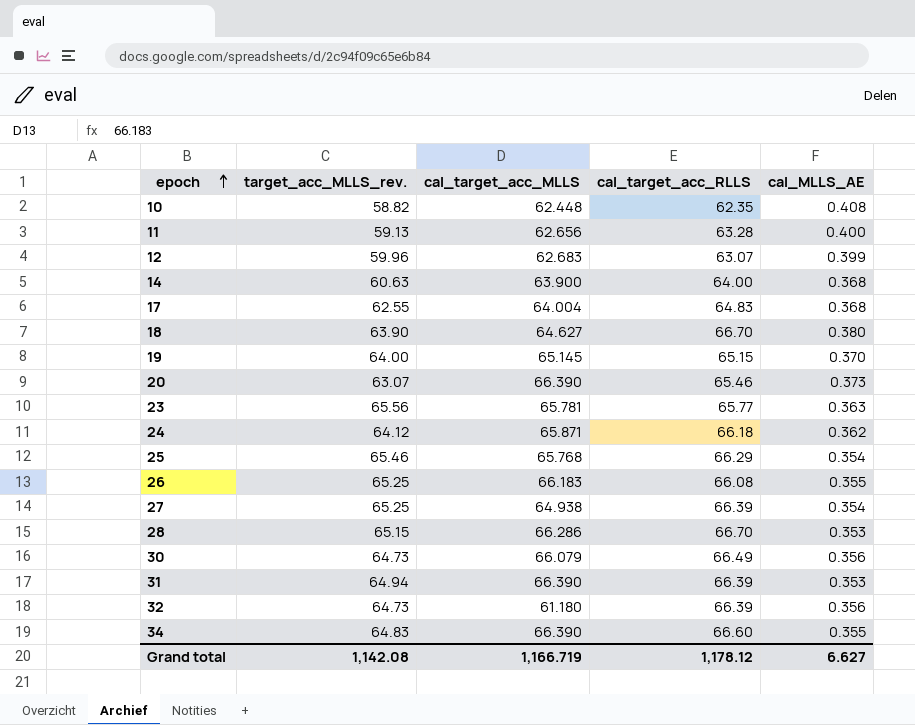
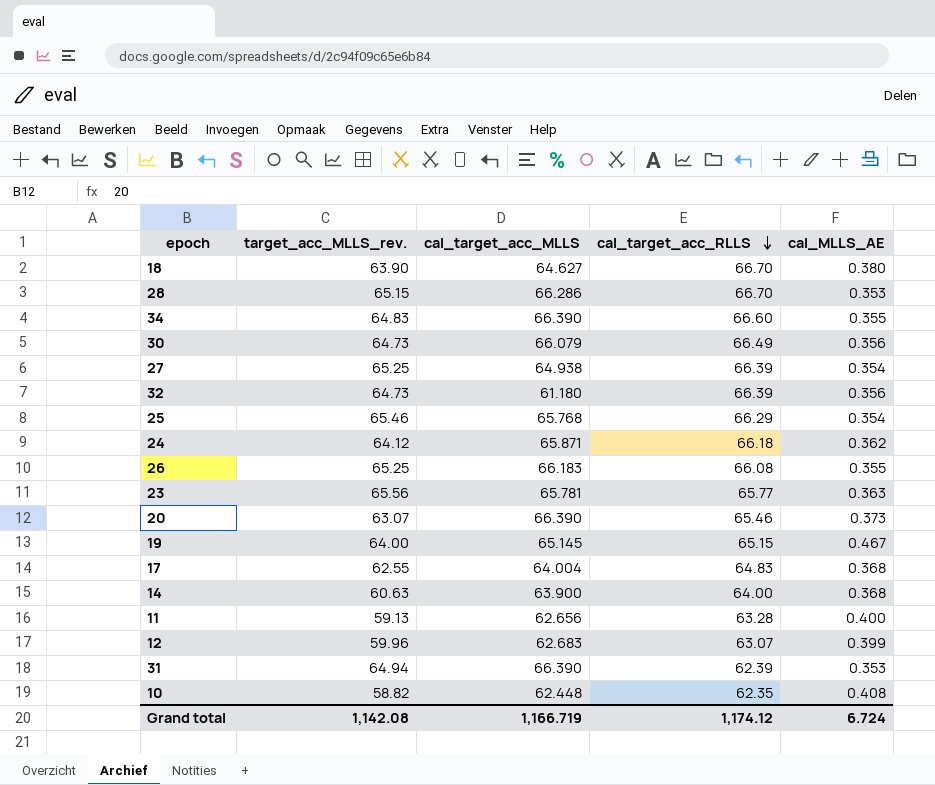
row order: epoch ascending -> cal_target_acc_RLLS descending
19 | cal_MLLS_AE: 0.370 -> 0.467
31 | cal_target_acc_RLLS: 66.39 -> 62.39
Grand total | cal_target_acc_RLLS: 1,178.12 -> 1,174.12
Grand total | cal_MLLS_AE: 6.627 -> 6.724

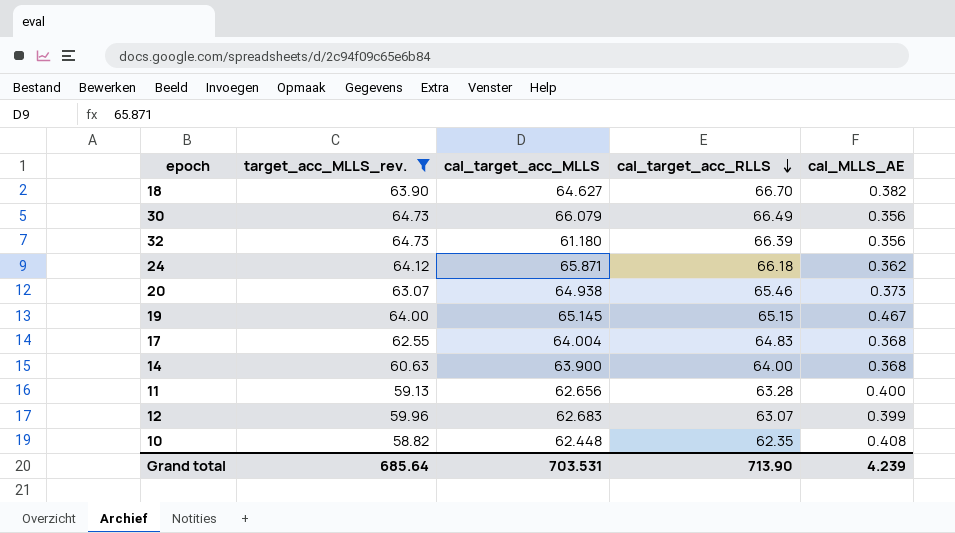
filter: none -> target_acc_MLLS_rev. <= 64.73
18 | cal_MLLS_AE: 0.380 -> 0.382
20 | cal_target_acc_MLLS: 66.390 -> 64.938
Grand total | target_acc_MLLS_rev.: 1,142.08 -> 685.64
Grand total | cal_target_acc_MLLS: 1,166.719 -> 703.531
Grand total | cal_target_acc_RLLS: 1,174.12 -> 713.90
Grand total | cal_MLLS_AE: 6.724 -> 4.239

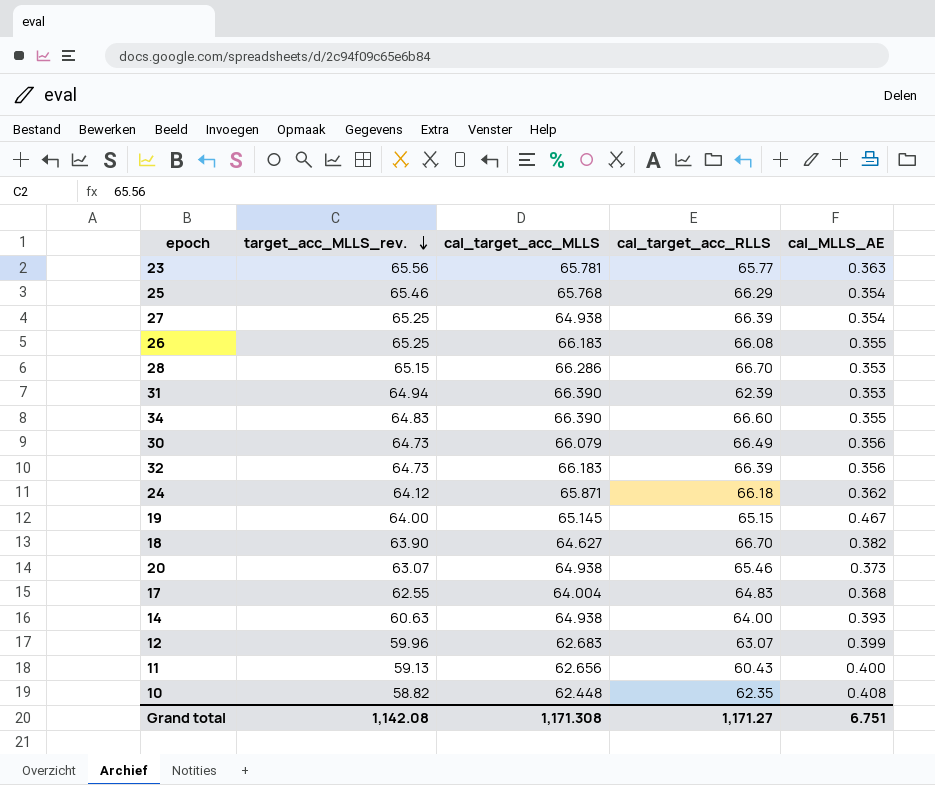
filter: target_acc_MLLS_rev. <= 64.73 -> none
row order: cal_target_acc_RLLS descending -> target_acc_MLLS_rev. descending
32 | cal_target_acc_MLLS: 61.180 -> 66.183
14 | cal_target_acc_MLLS: 63.900 -> 64.938
14 | cal_MLLS_AE: 0.368 -> 0.393
11 | cal_target_acc_RLLS: 63.28 -> 60.43
Grand total | target_acc_MLLS_rev.: 685.64 -> 1,142.08
Grand total | cal_target_acc_MLLS: 703.531 -> 1,171.308
Grand total | cal_target_acc_RLLS: 713.90 -> 1,171.27
Grand total | cal_MLLS_AE: 4.239 -> 6.751

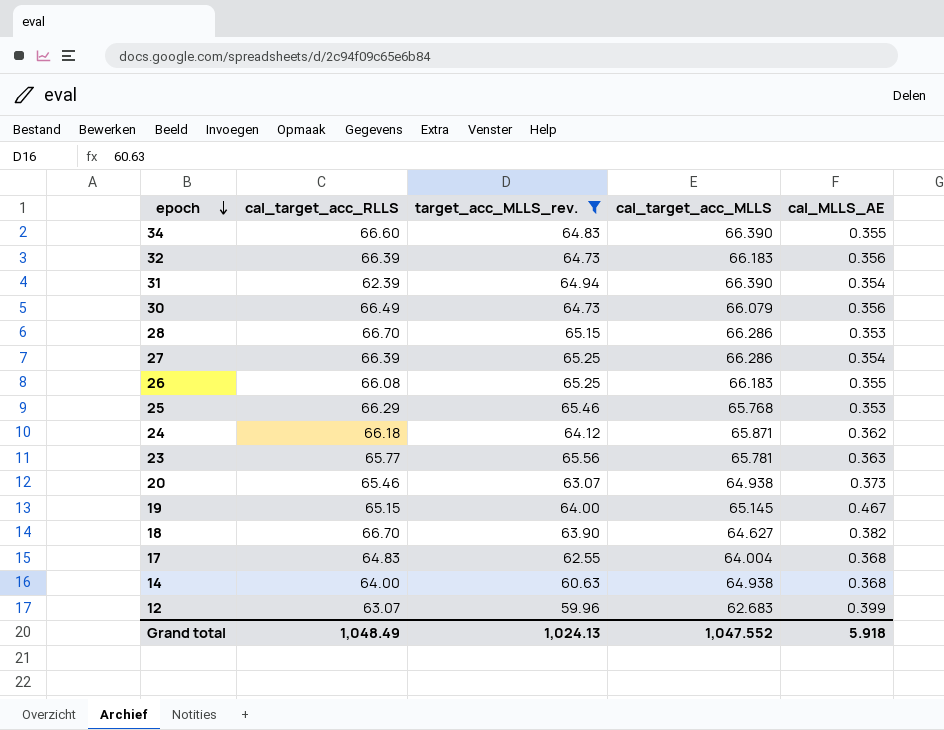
filter: none -> target_acc_MLLS_rev. >= 59.96
row order: target_acc_MLLS_rev. descending -> epoch descending
column cal_target_acc_RLLS | position: 4 -> 2
31 | cal_MLLS_AE: 0.353 -> 0.354
27 | cal_target_acc_MLLS: 64.938 -> 66.286
25 | cal_MLLS_AE: 0.354 -> 0.353
14 | cal_MLLS_AE: 0.393 -> 0.368
Grand total | cal_target_acc_RLLS: 1,171.27 -> 1,048.49
Grand total | target_acc_MLLS_rev.: 1,142.08 -> 1,024.13
Grand total | cal_target_acc_MLLS: 1,171.308 -> 1,047.552
Grand total | cal_MLLS_AE: 6.751 -> 5.918

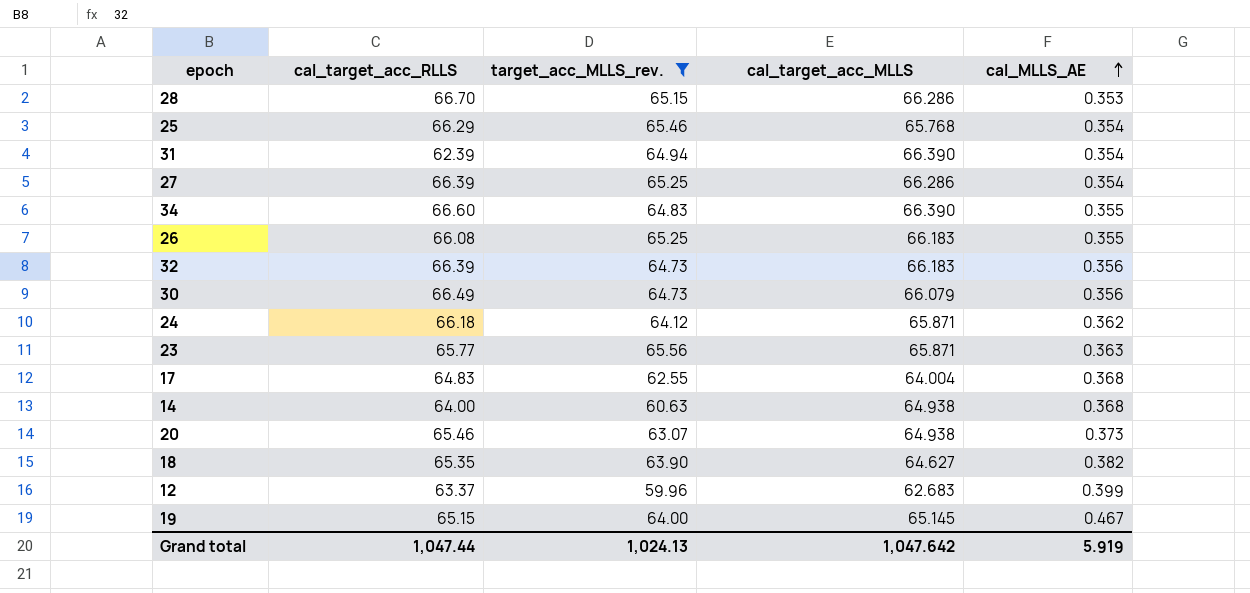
row order: epoch descending -> cal_MLLS_AE ascending
25 | cal_MLLS_AE: 0.353 -> 0.354
23 | cal_target_acc_MLLS: 65.781 -> 65.871
18 | cal_target_acc_RLLS: 66.70 -> 65.35
12 | cal_target_acc_RLLS: 63.07 -> 63.37
Grand total | cal_target_acc_RLLS: 1,048.49 -> 1,047.44
Grand total | cal_target_acc_MLLS: 1,047.552 -> 1,047.642
Grand total | cal_MLLS_AE: 5.918 -> 5.919

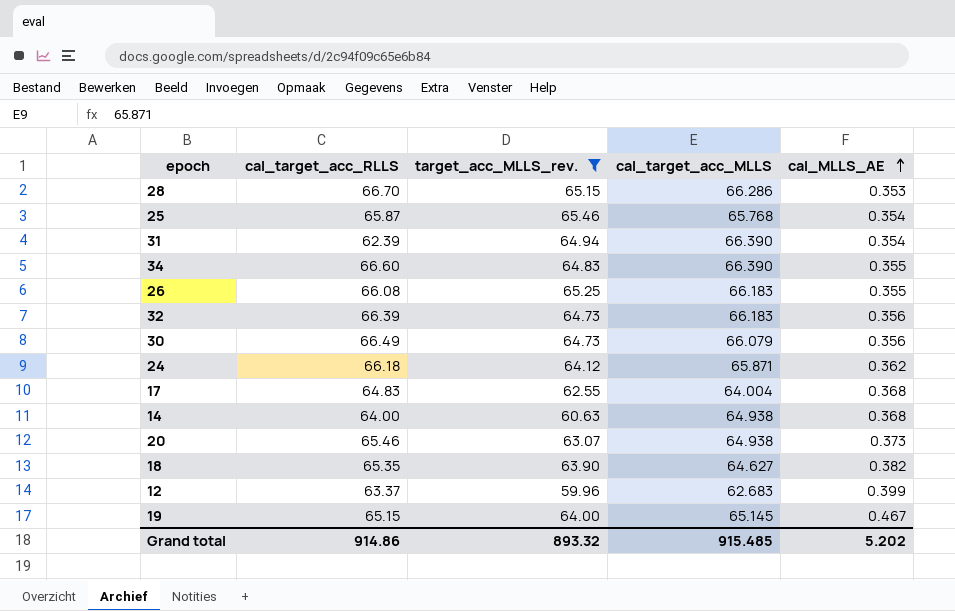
row 27: 66.39 | 65.25 | 66.286 | 0.354 -> none
row 23: 65.77 | 65.56 | 65.871 | 0.363 -> none
25 | cal_target_acc_RLLS: 66.29 -> 65.87
Grand total | cal_target_acc_RLLS: 1,047.44 -> 914.86
Grand total | target_acc_MLLS_rev.: 1,024.13 -> 893.32
Grand total | cal_target_acc_MLLS: 1,047.642 -> 915.485
Grand total | cal_MLLS_AE: 5.919 -> 5.202

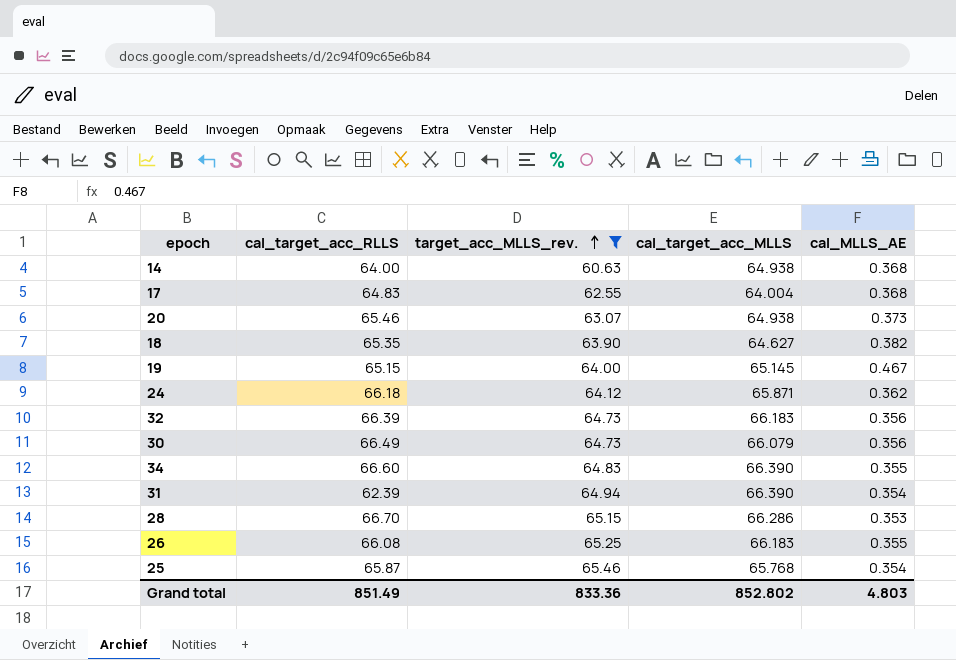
row order: cal_MLLS_AE ascending -> target_acc_MLLS_rev. ascending
row 12: 63.37 | 59.96 | 62.683 | 0.399 -> none
Grand total | cal_target_acc_RLLS: 914.86 -> 851.49
Grand total | target_acc_MLLS_rev.: 893.32 -> 833.36
Grand total | cal_target_acc_MLLS: 915.485 -> 852.802
Grand total | cal_MLLS_AE: 5.202 -> 4.803

